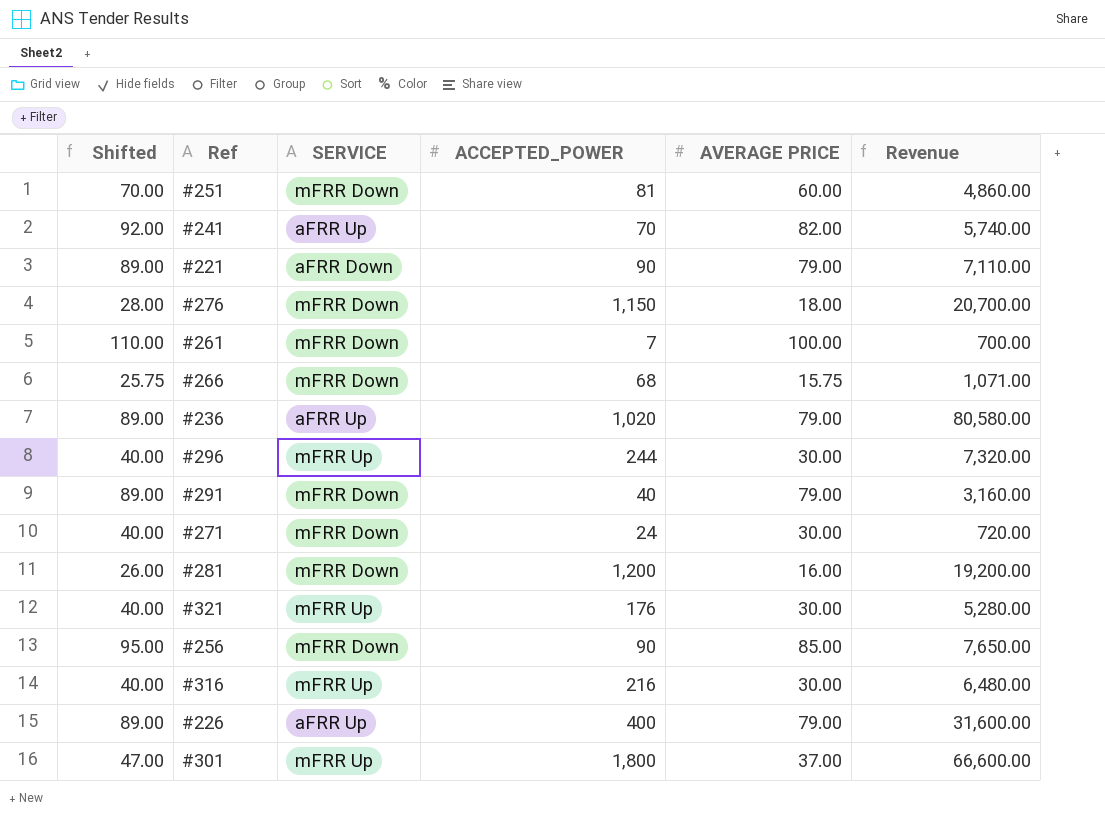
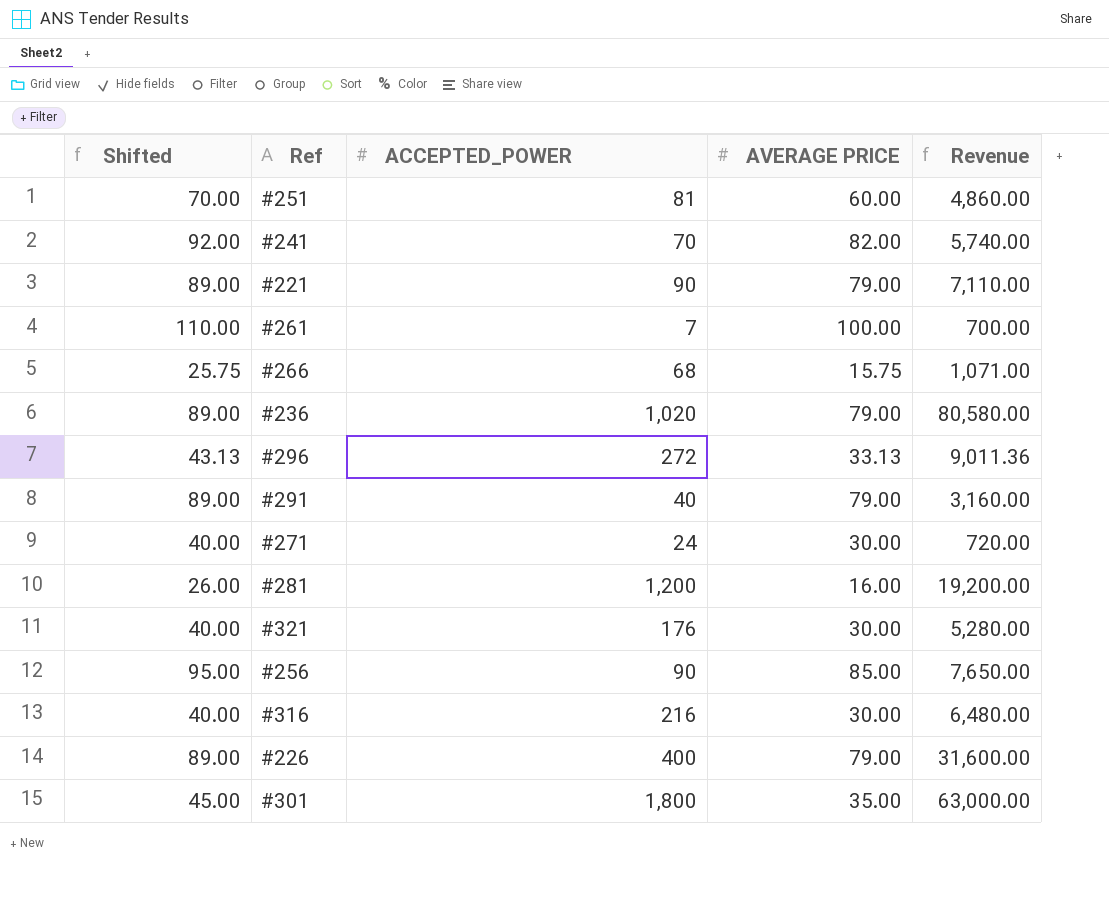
column SERVICE | position: 3 -> none
row #276: 28.00 | mFRR Down | 1,150 | 18.00 | 20,700.00 -> none
#296 | Shifted: 40.00 -> 43.13
#296 | ACCEPTED_POWER: 244 -> 272
#296 | AVERAGE PRICE: 30.00 -> 33.13
#296 | Revenue: 7,320.00 -> 9,011.36
#301 | Shifted: 47.00 -> 45.00
#301 | AVERAGE PRICE: 37.00 -> 35.00
#301 | Revenue: 66,600.00 -> 63,000.00

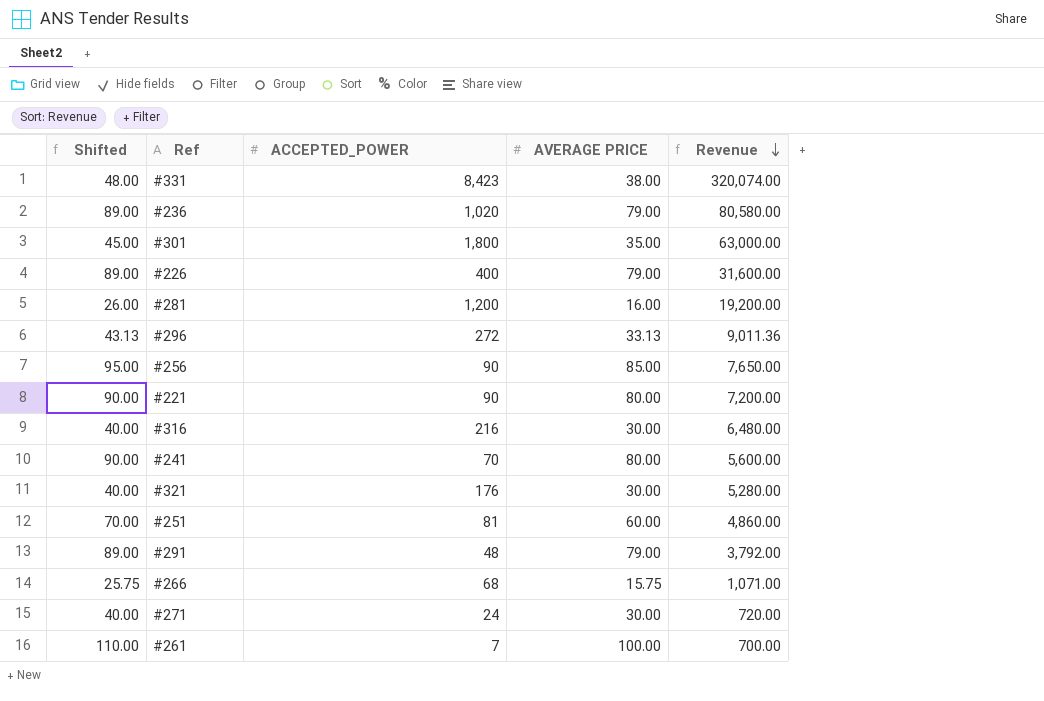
row order: none -> Revenue descending
row #331: none -> 48.00 | 8,423 | 38.00 | 320,074.00
#221 | Shifted: 89.00 -> 90.00
#221 | AVERAGE PRICE: 79.00 -> 80.00
#221 | Revenue: 7,110.00 -> 7,200.00
#241 | Shifted: 92.00 -> 90.00
#241 | AVERAGE PRICE: 82.00 -> 80.00
#241 | Revenue: 5,740.00 -> 5,600.00
#291 | ACCEPTED_POWER: 40 -> 48
#291 | Revenue: 3,160.00 -> 3,792.00

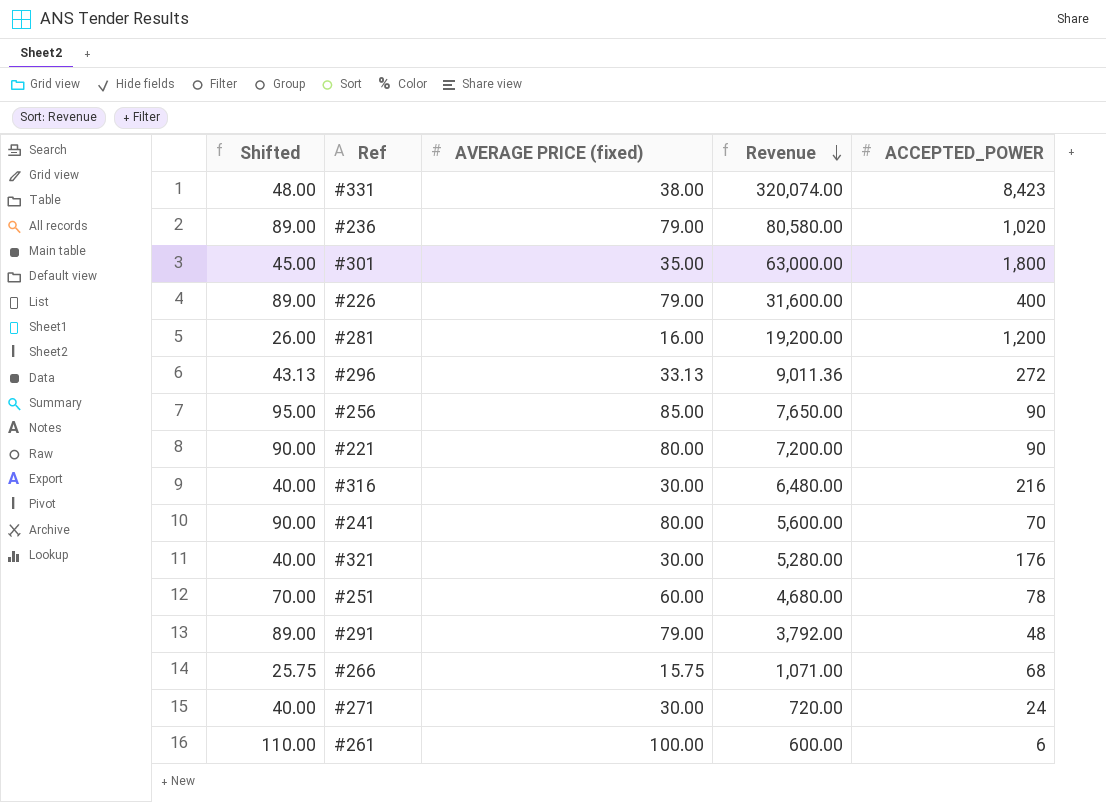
column name: AVERAGE PRICE -> AVERAGE PRICE (fixed)
column ACCEPTED_POWER | position: 3 -> 5
#251 | Revenue: 4,860.00 -> 4,680.00
#251 | ACCEPTED_POWER: 81 -> 78
#261 | Revenue: 700.00 -> 600.00
#261 | ACCEPTED_POWER: 7 -> 6

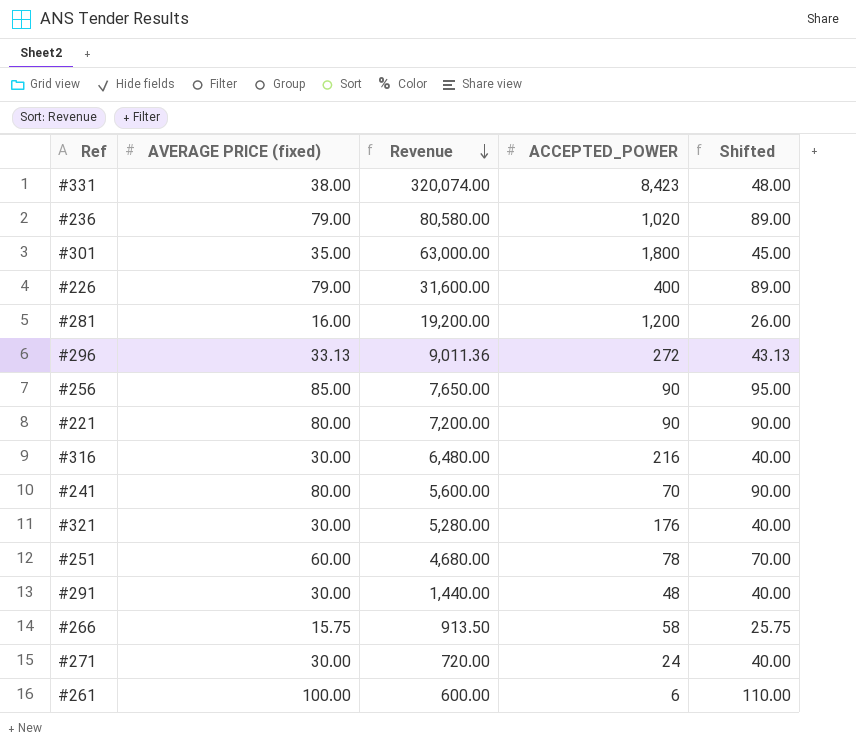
column Shifted | position: 1 -> 5
#291 | AVERAGE PRICE (fixed): 79.00 -> 30.00
#291 | Revenue: 3,792.00 -> 1,440.00
#291 | Shifted: 89.00 -> 40.00
#266 | Revenue: 1,071.00 -> 913.50
#266 | ACCEPTED_POWER: 68 -> 58

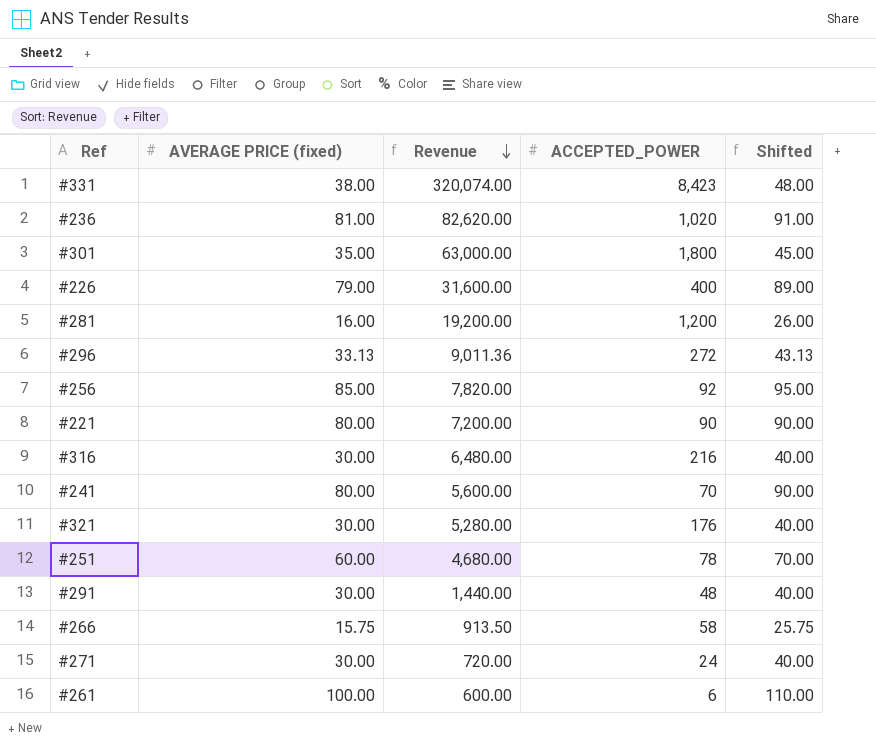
#236 | AVERAGE PRICE (fixed): 79.00 -> 81.00
#236 | Revenue: 80,580.00 -> 82,620.00
#236 | Shifted: 89.00 -> 91.00
#256 | Revenue: 7,650.00 -> 7,820.00
#256 | ACCEPTED_POWER: 90 -> 92

